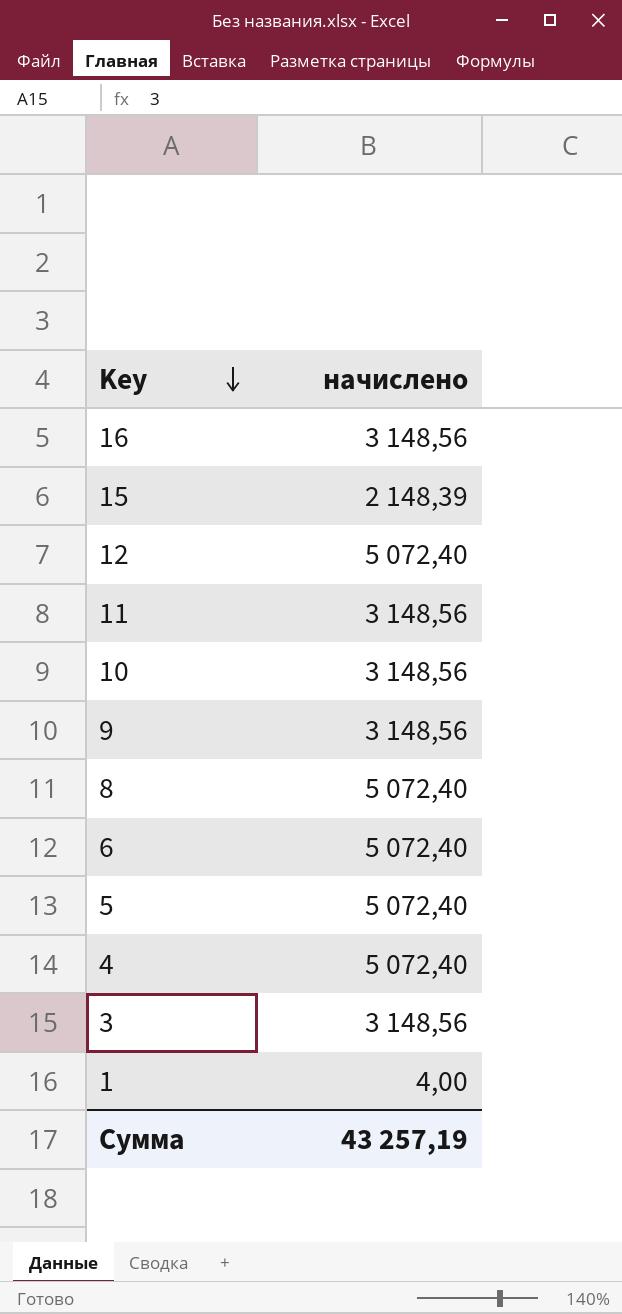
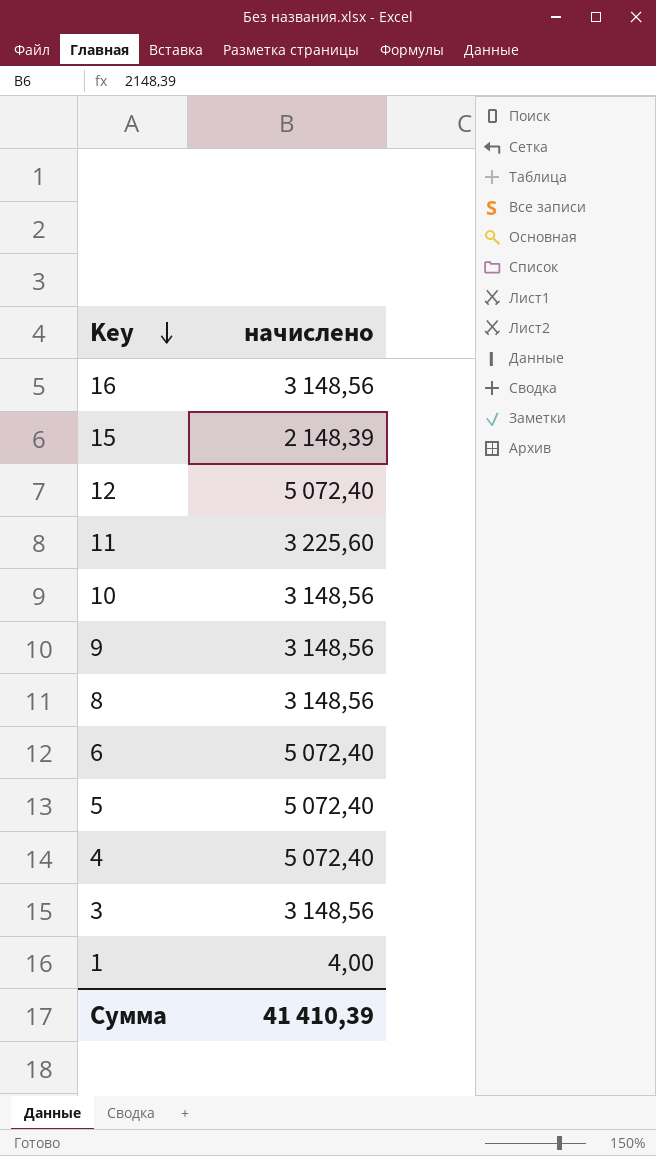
11 | начислено: 3 148,56 -> 3 225,60
8 | начислено: 5 072,40 -> 3 148,56
Сумма | начислено: 43 257,19 -> 41 410,39

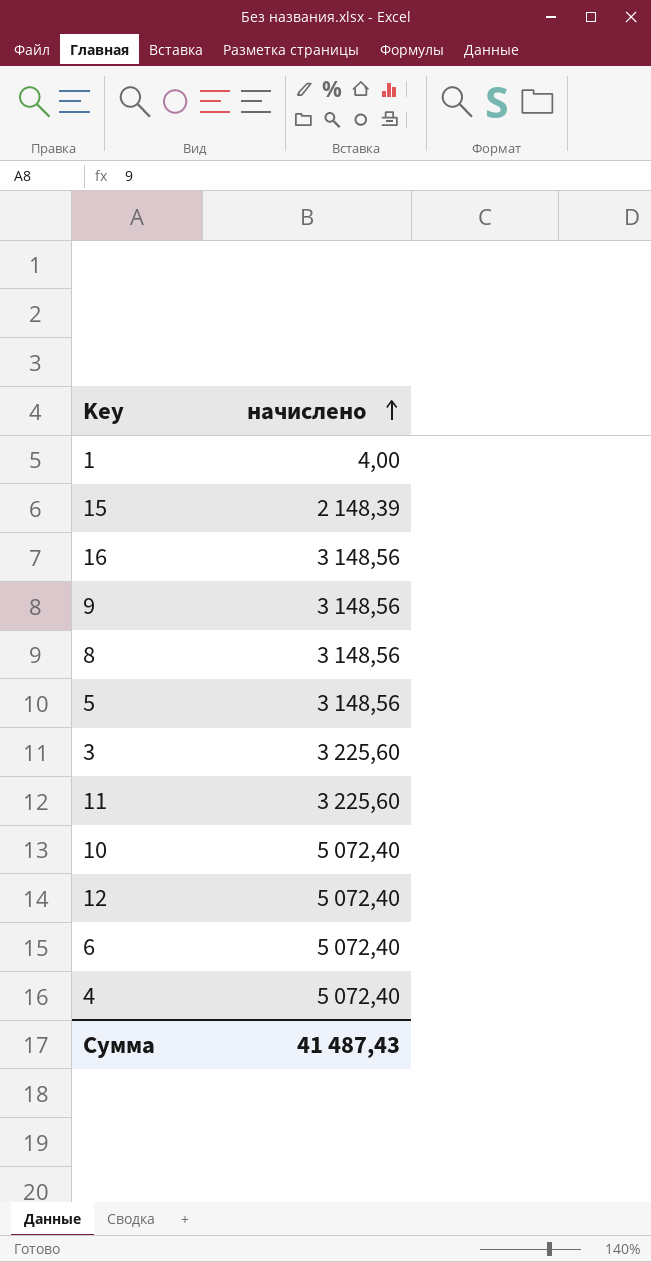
row order: Key descending -> начислено ascending
5 | начислено: 5 072,40 -> 3 148,56
3 | начислено: 3 148,56 -> 3 225,60
10 | начислено: 3 148,56 -> 5 072,40
Сумма | начислено: 41 410,39 -> 41 487,43

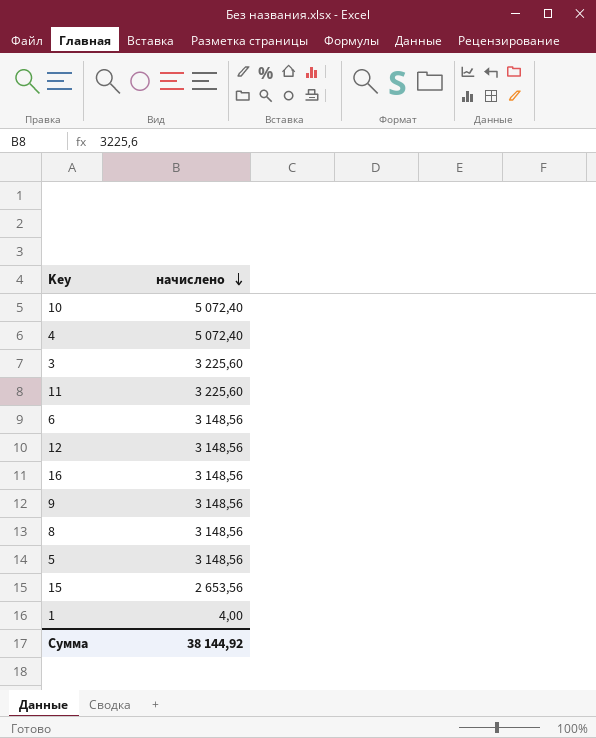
row order: начислено ascending -> начислено descending
6 | начислено: 5 072,40 -> 3 148,56
12 | начислено: 5 072,40 -> 3 148,56
15 | начислено: 2 148,39 -> 2 653,56
Сумма | начислено: 41 487,43 -> 38 144,92

